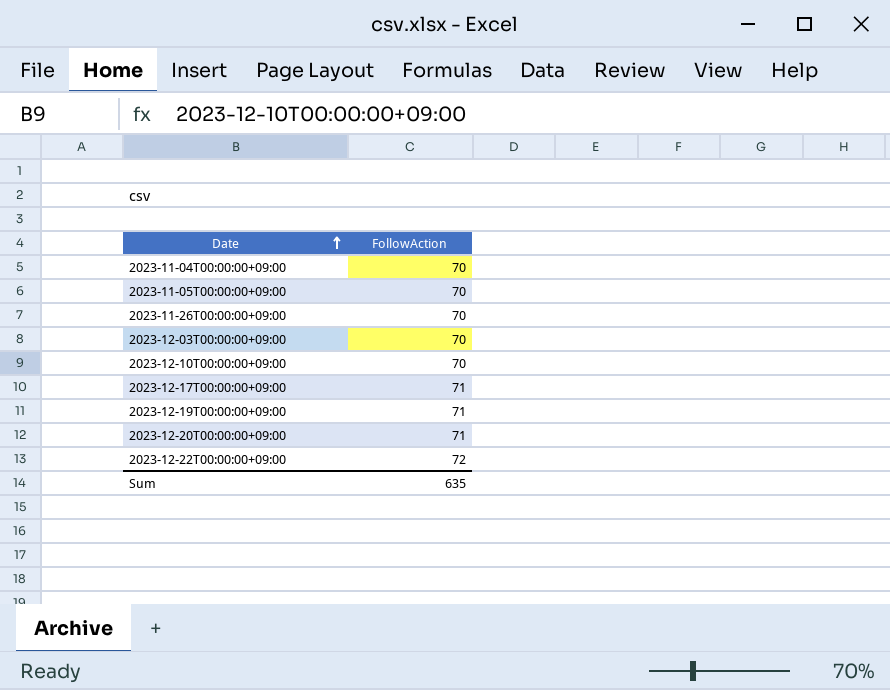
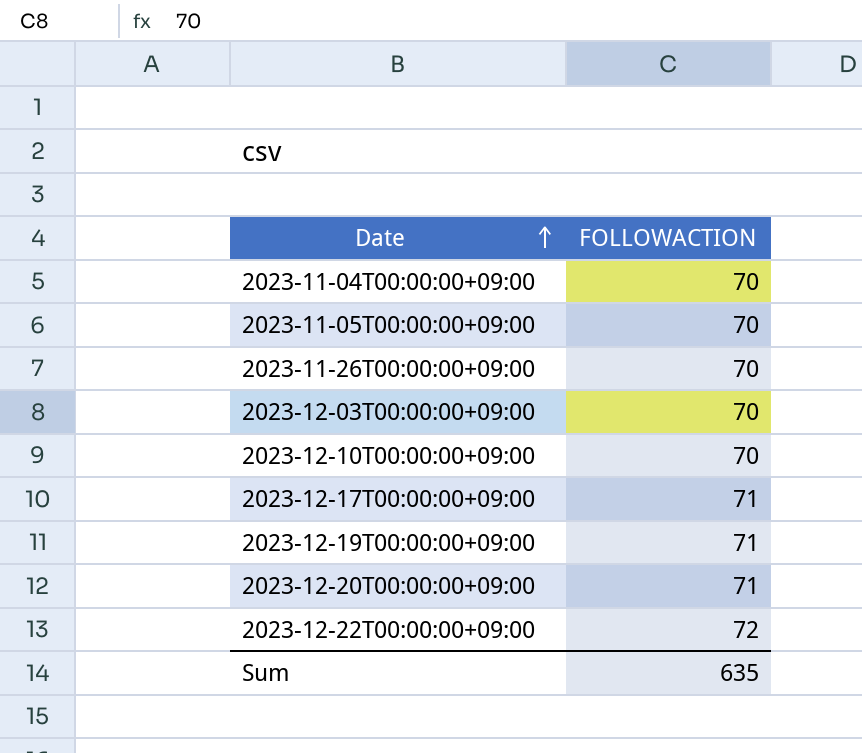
column name: FollowAction -> FOLLOWACTION

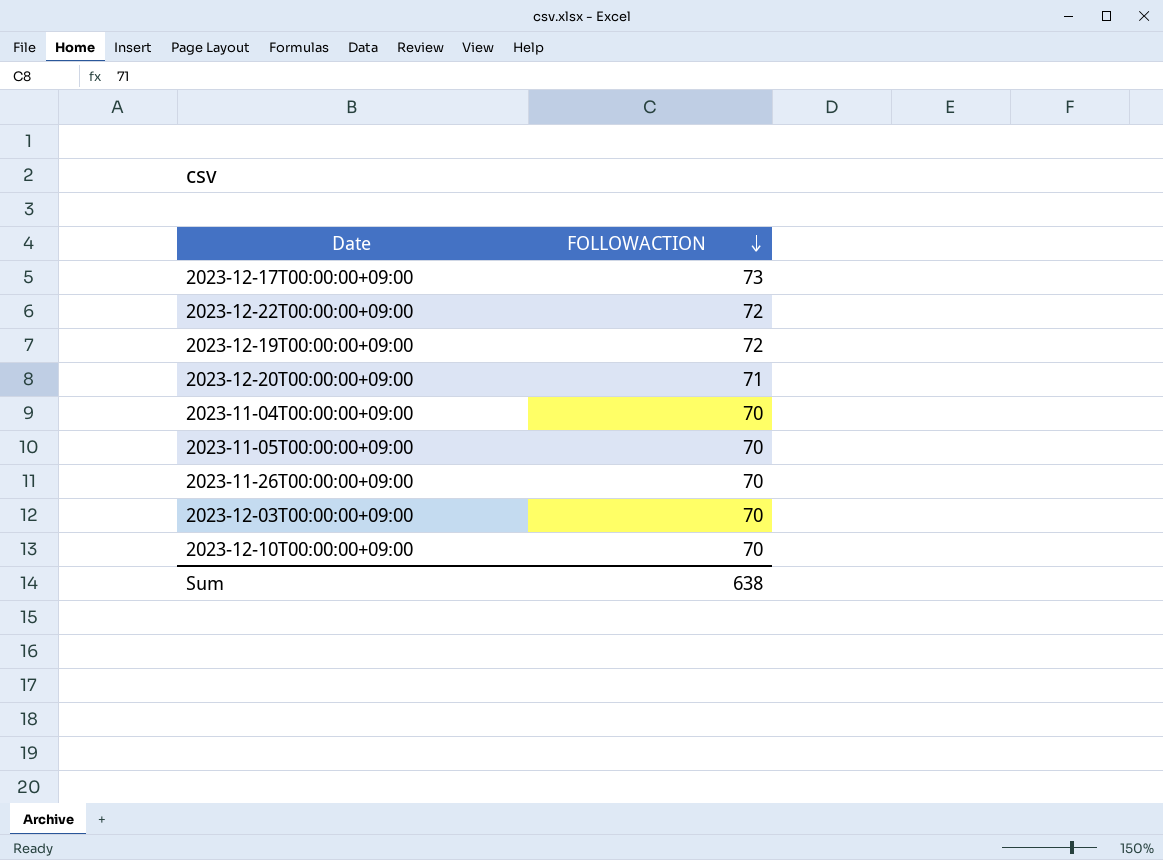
row order: Date ascending -> FOLLOWACTION descending
2023-12-17T00:00:00+09:00 | FOLLOWACTION: 71 -> 73
2023-12-19T00:00:00+09:00 | FOLLOWACTION: 71 -> 72
Sum | FOLLOWACTION: 635 -> 638

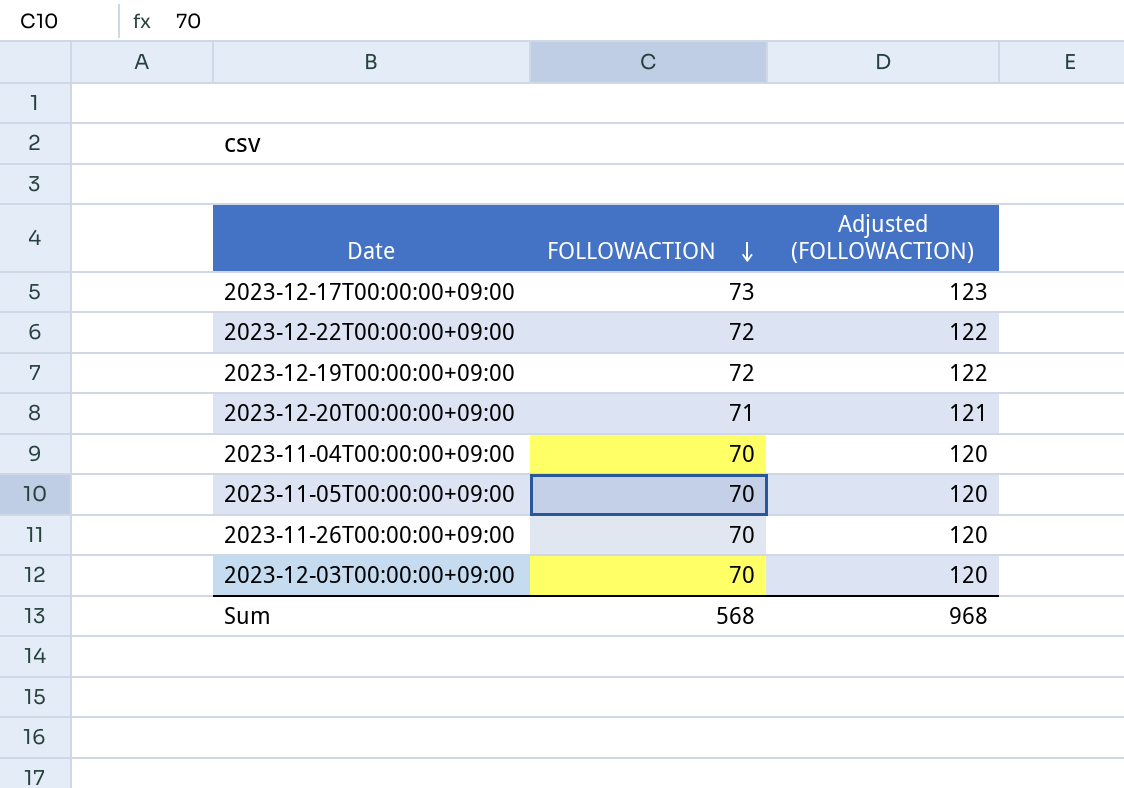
column Adjusted (FOLLOWACTION) | formula: none -> [FOLLOWACTION] + 50
row 2023-12-10T00:00:00+09:00: 70 -> none
Sum | FOLLOWACTION: 638 -> 568

